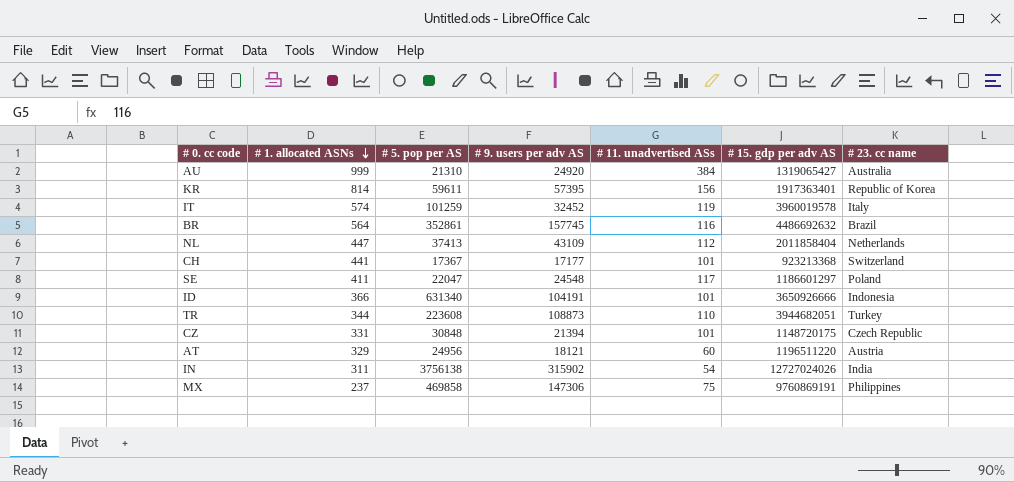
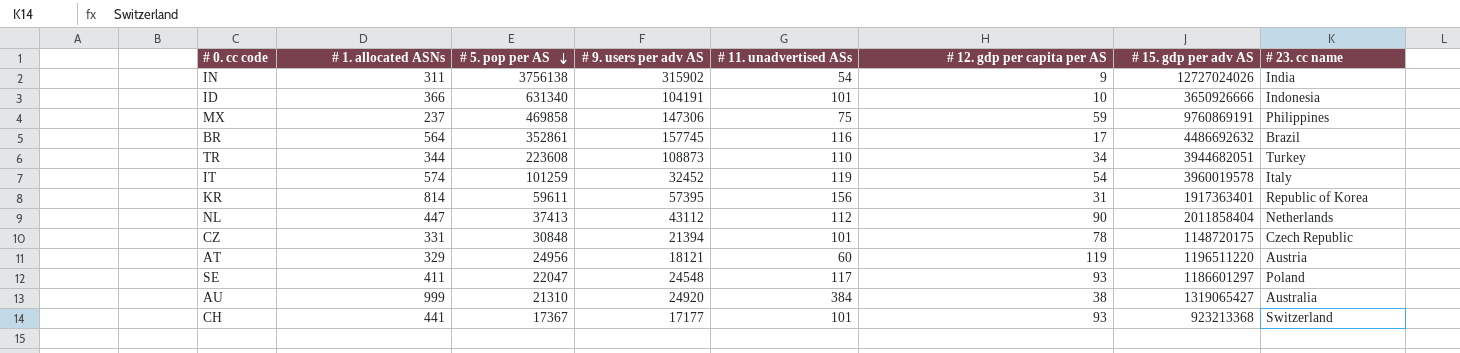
row order: # 1. allocated ASNs descending -> # 5. pop per AS descending
column # 12. gdp per capita per AS | position: none -> 6
NL | # 9. users per adv AS: 43109 -> 43112

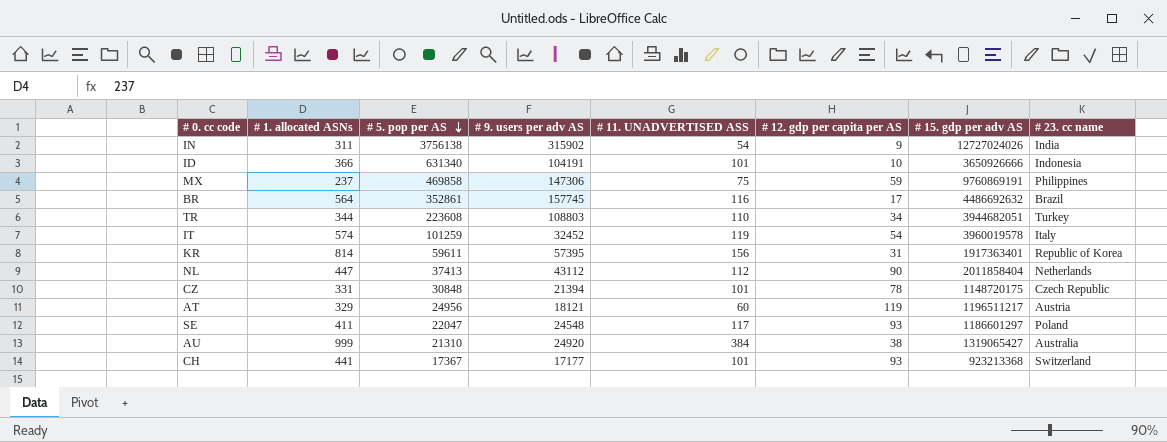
column name: # 11. unadvertised ASs -> # 11. UNADVERTISED ASS
TR | # 9. users per adv AS: 108873 -> 108803
AT | # 15. gdp per adv AS: 1196511220 -> 1196511217

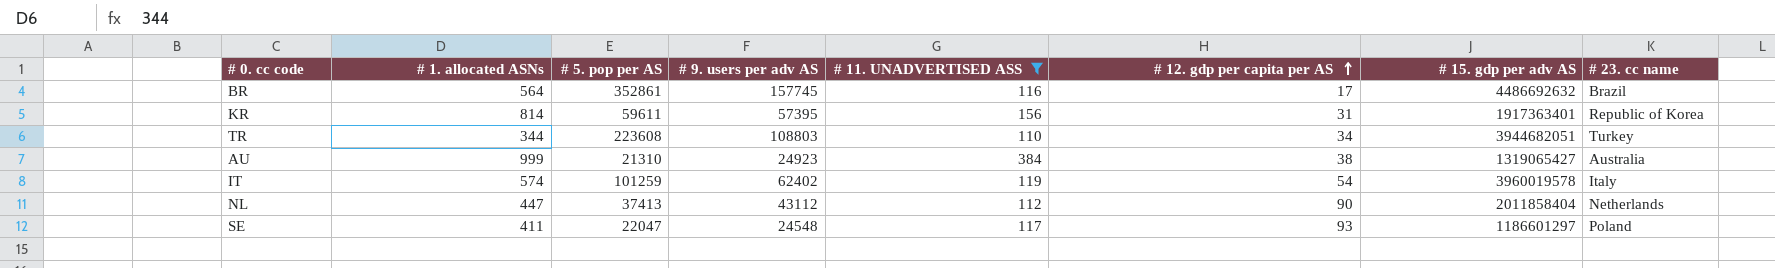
filter: none -> # 11. UNADVERTISED ASS >= 110
row order: # 5. pop per AS descending -> # 12. gdp per capita per AS ascending
AU | # 9. users per adv AS: 24920 -> 24923
IT | # 9. users per adv AS: 32452 -> 62402

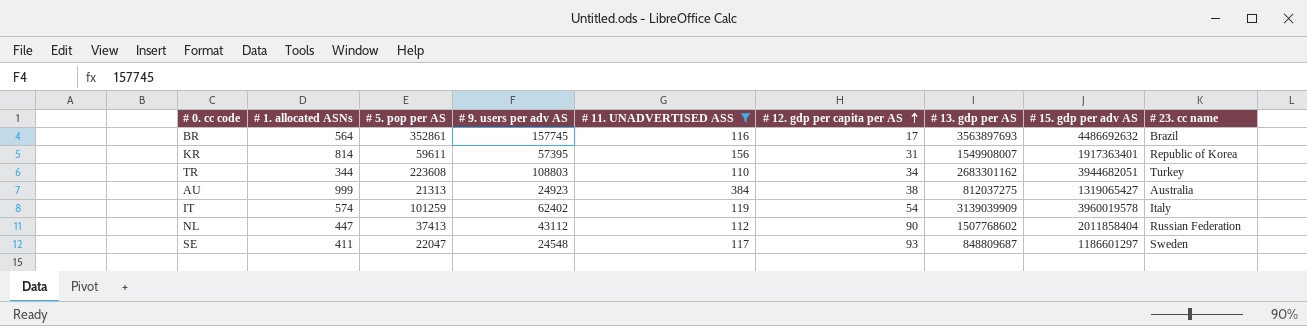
column # 13. gdp per AS | position: none -> 7
AU | # 5. pop per AS: 21310 -> 21313
NL | # 23. cc name: Netherlands -> Russian Federation
SE | # 23. cc name: Poland -> Sweden

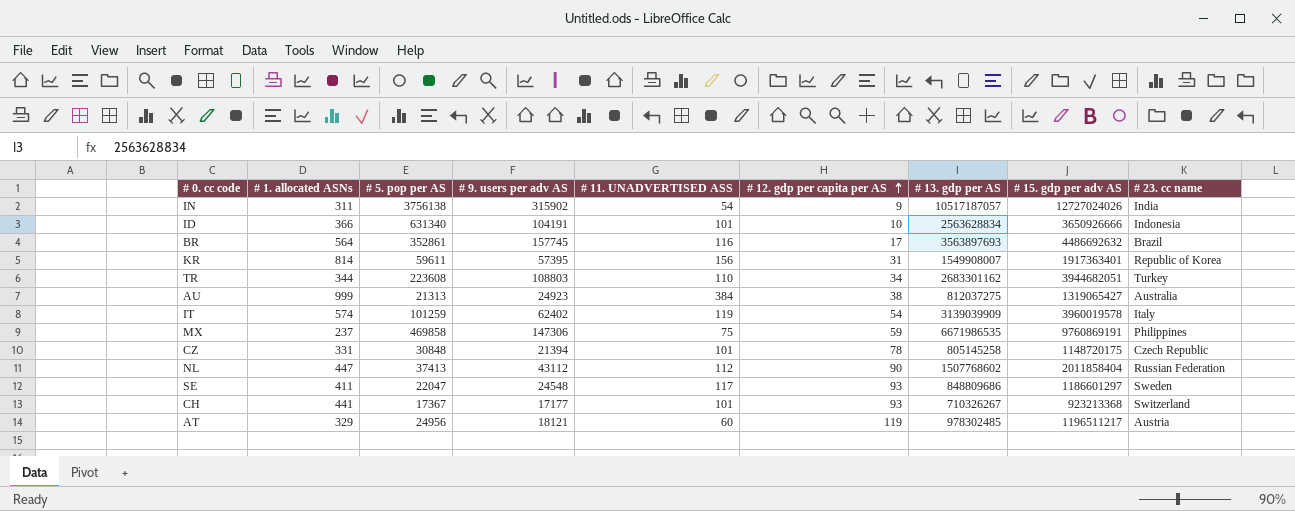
filter: # 11. UNADVERTISED ASS >= 110 -> none
SE | # 13. gdp per AS: 848809687 -> 848809686

